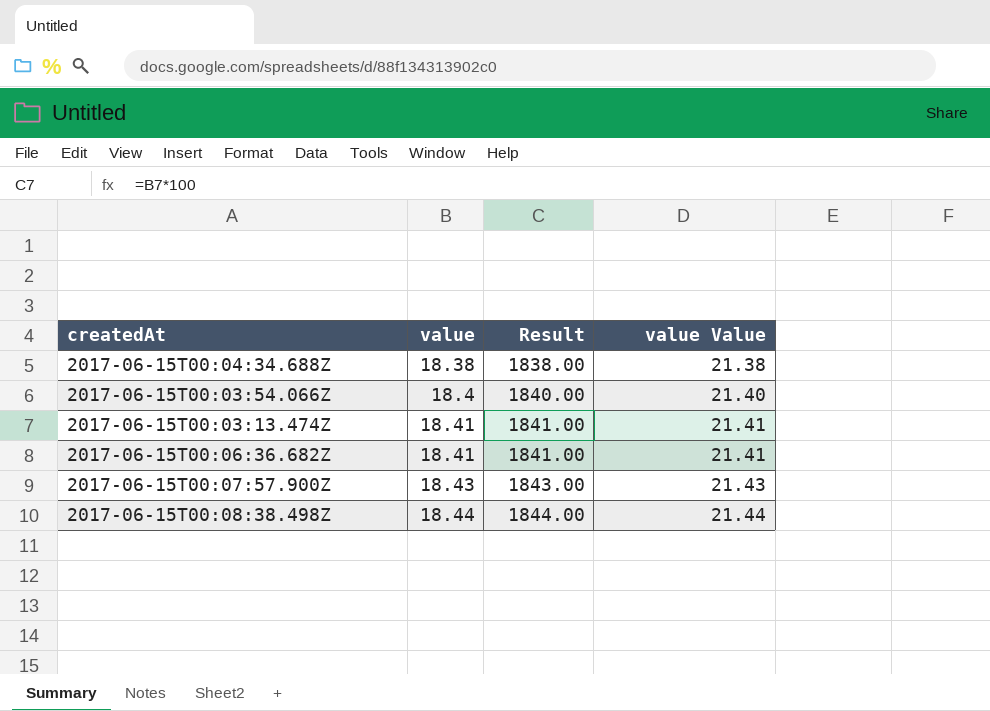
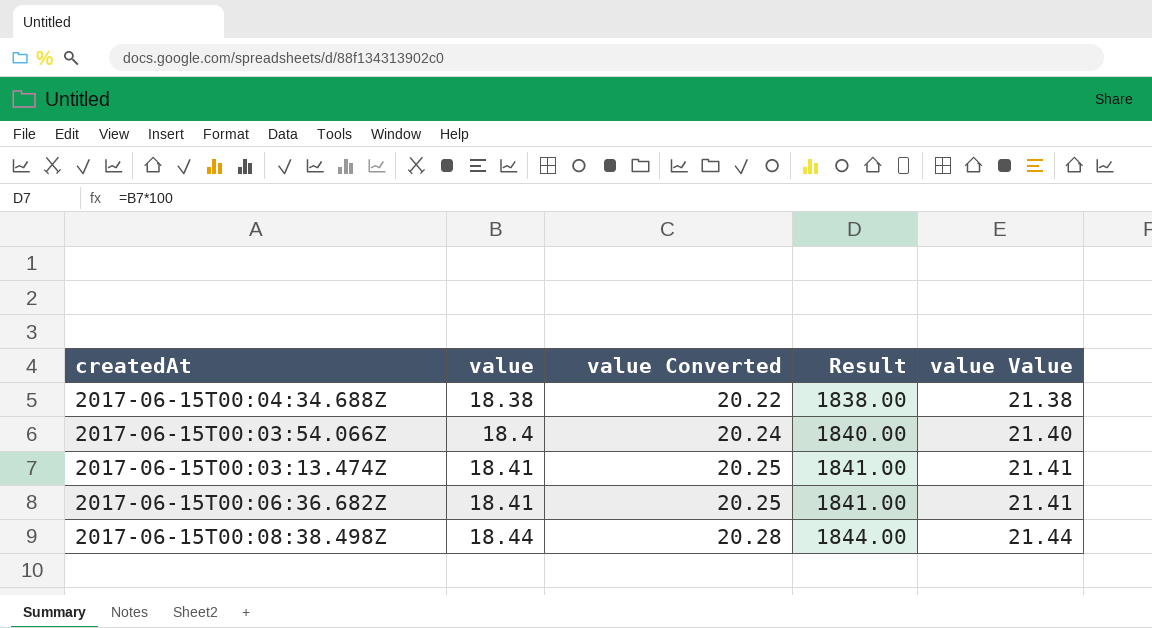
column value Converted | formula: none -> [value] * 1.1
row 2017-06-15T00:07:57.900Z: 18.43 | 1843.00 | 21.43 -> none

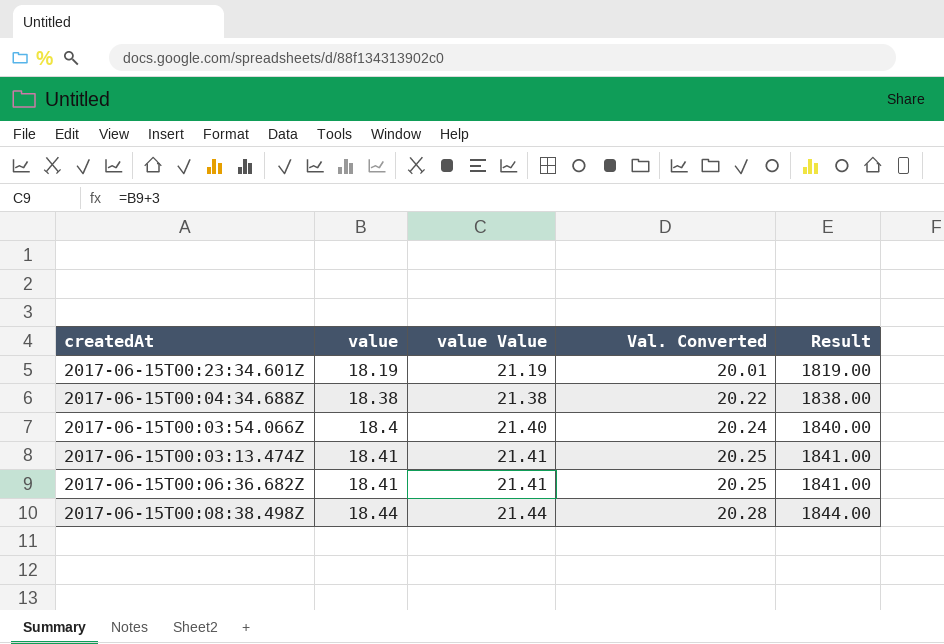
column value Value | position: 5 -> 3
column name: value Converted -> Val. Converted
row 2017-06-15T00:23:34.601Z: none -> 18.19 | 21.19 | 20.01 | 1819.00

